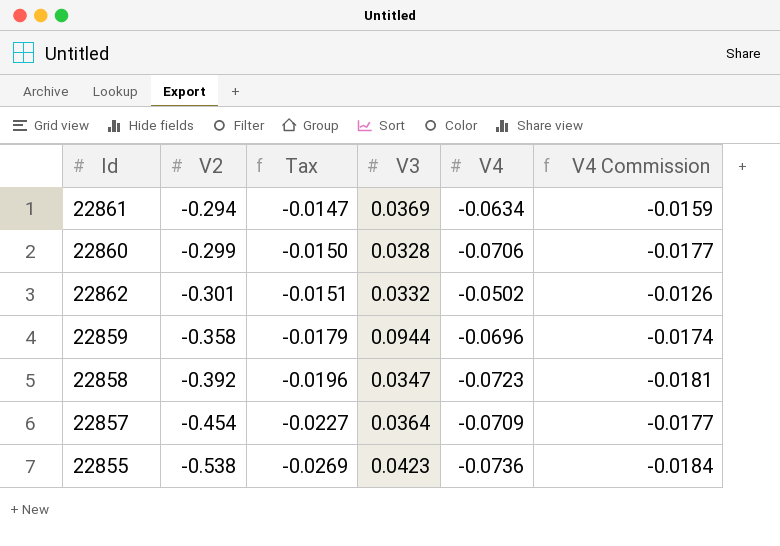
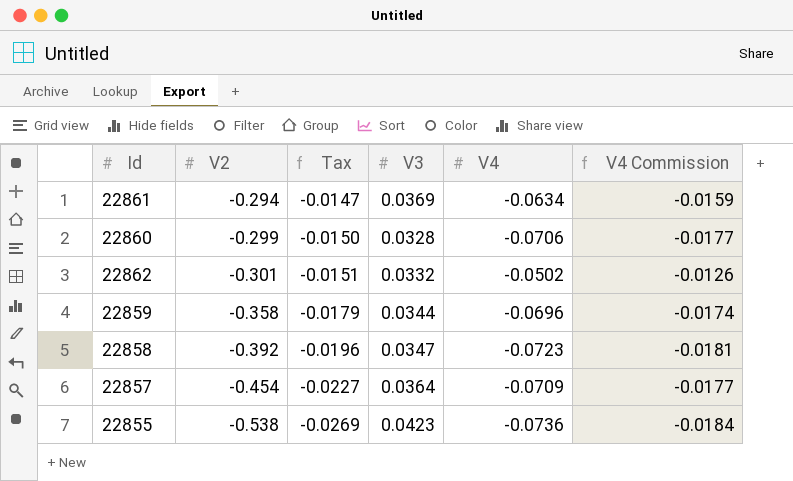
22859 | V3: 0.0944 -> 0.0344

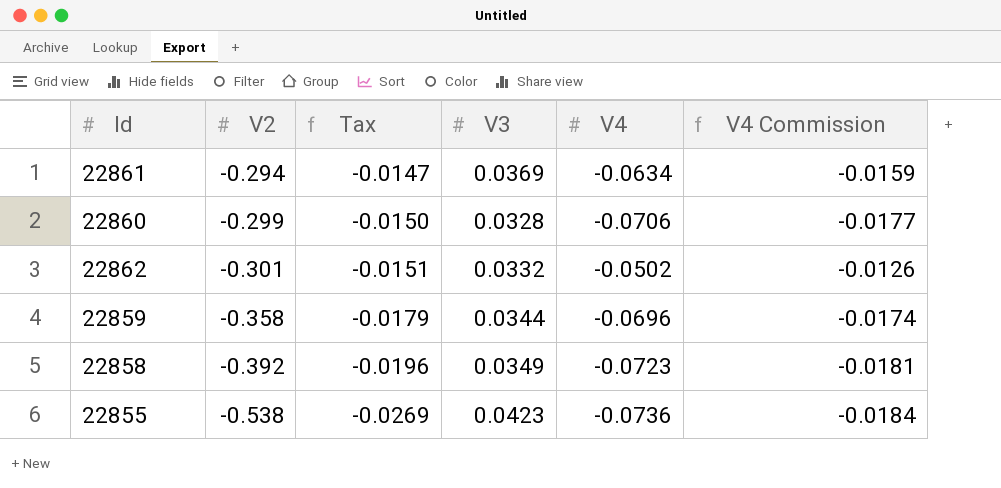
row 22857: -0.454 | -0.0227 | 0.0364 | -0.0709 | -0.0177 -> none
22858 | V3: 0.0347 -> 0.0349

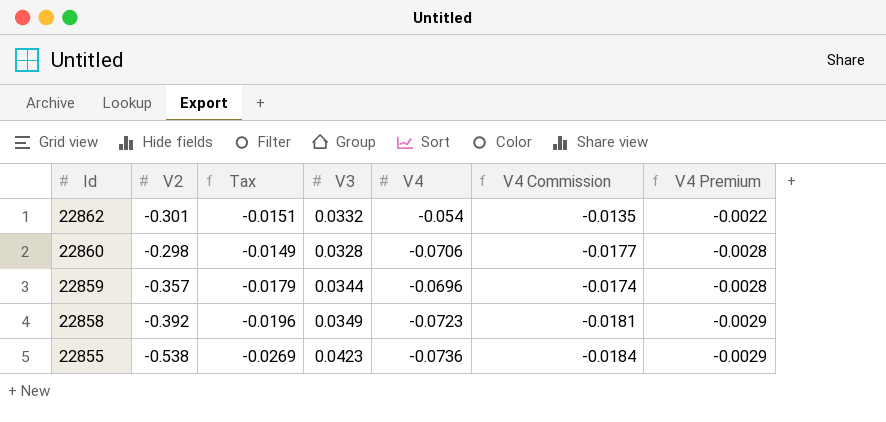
row order: V2 descending -> Id descending
column V4 Premium | formula: none -> [V4] * 0.04
row 22861: -0.294 | -0.0147 | 0.0369 | -0.0634 | -0.0159 -> none
22862 | V4: -0.0502 -> -0.054
22862 | V4 Commission: -0.0126 -> -0.0135
22860 | V2: -0.299 -> -0.298
22860 | Tax: -0.0150 -> -0.0149
22859 | V2: -0.358 -> -0.357

